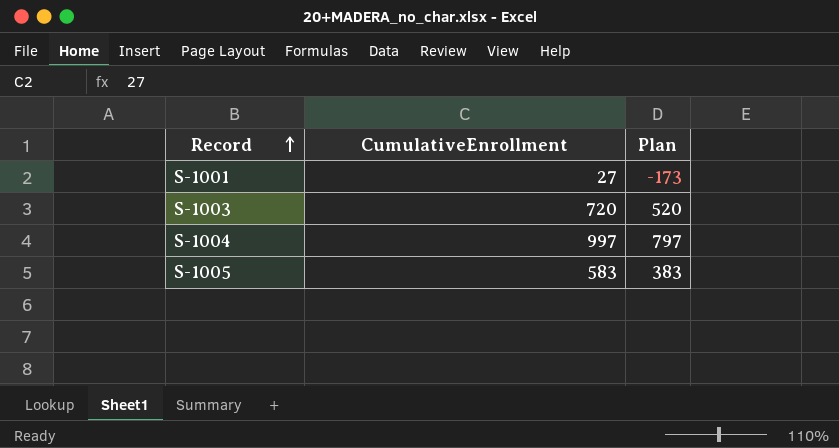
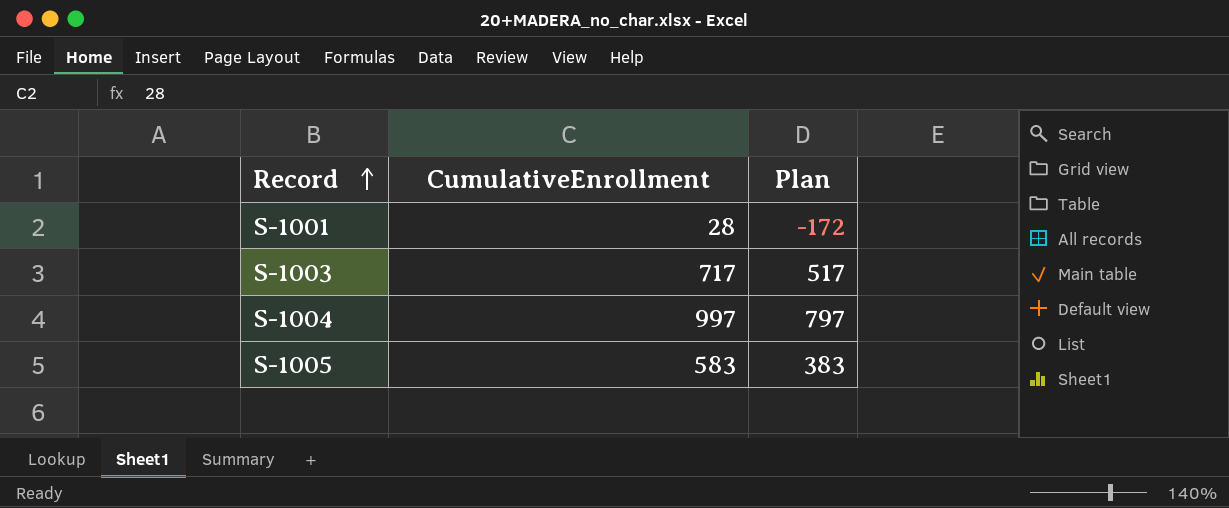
S-1001 | CumulativeEnrollment: 27 -> 28
S-1001 | Plan: -173 -> -172
S-1003 | CumulativeEnrollment: 720 -> 717
S-1003 | Plan: 520 -> 517

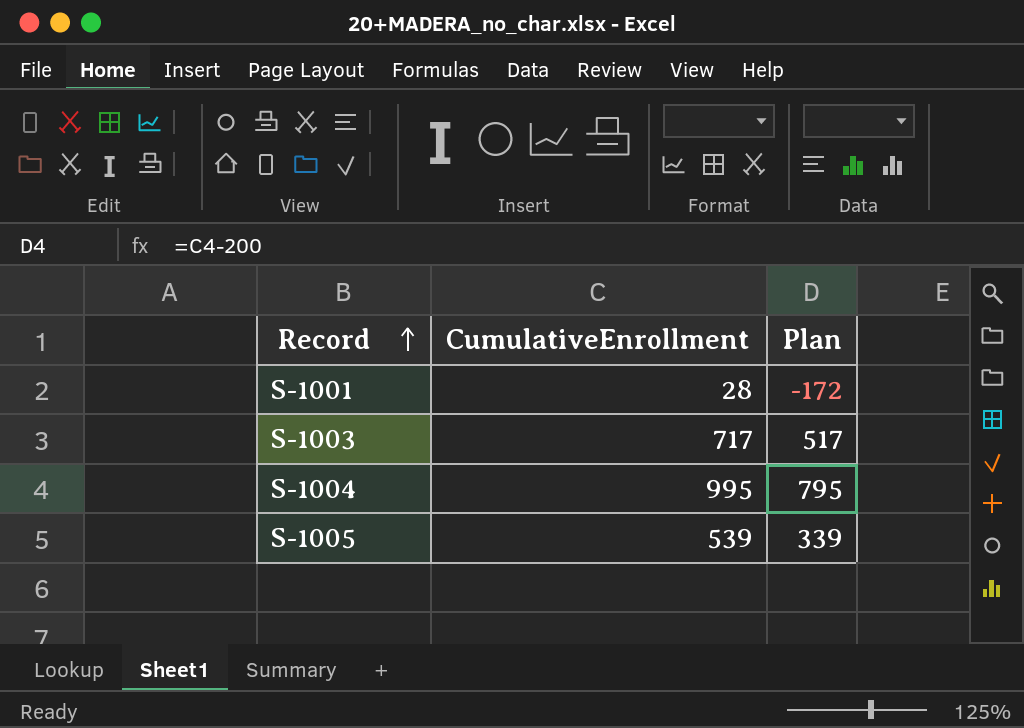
S-1004 | CumulativeEnrollment: 997 -> 995
S-1004 | Plan: 797 -> 795
S-1005 | CumulativeEnrollment: 583 -> 539
S-1005 | Plan: 383 -> 339

